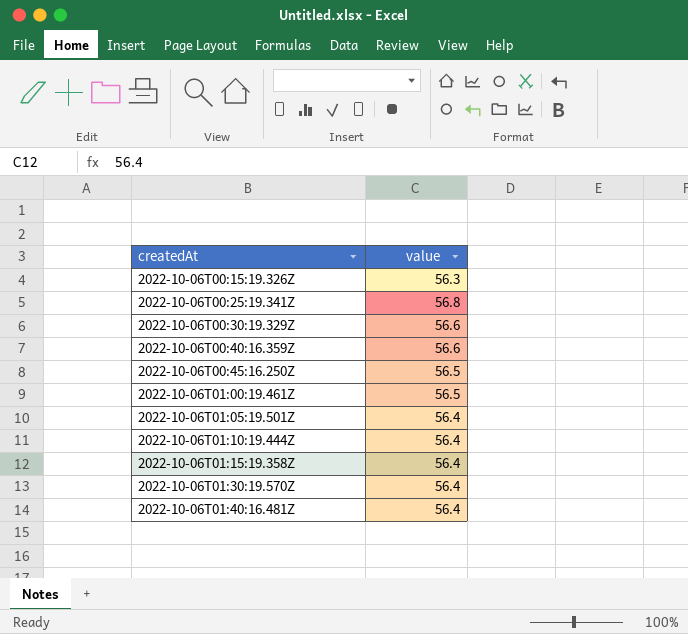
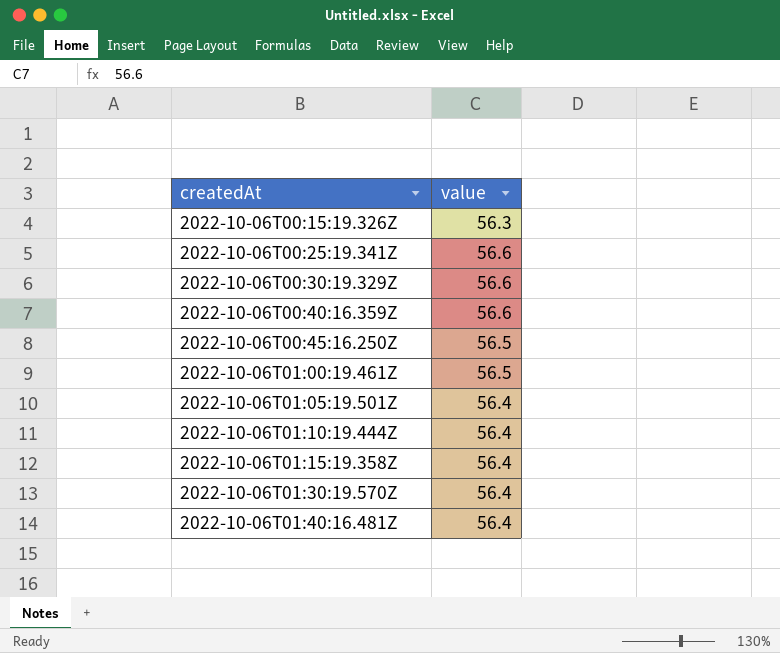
2022-10-06T00:25:19.341Z | value: 56.8 -> 56.6

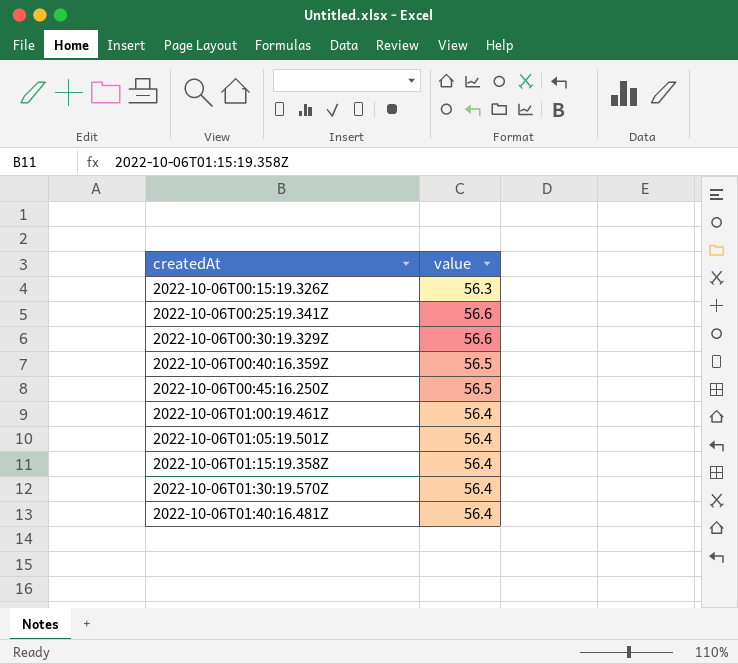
row 2022-10-06T01:10:19.444Z: 56.4 -> none
2022-10-06T00:40:16.359Z | value: 56.6 -> 56.5
2022-10-06T01:00:19.461Z | value: 56.5 -> 56.4

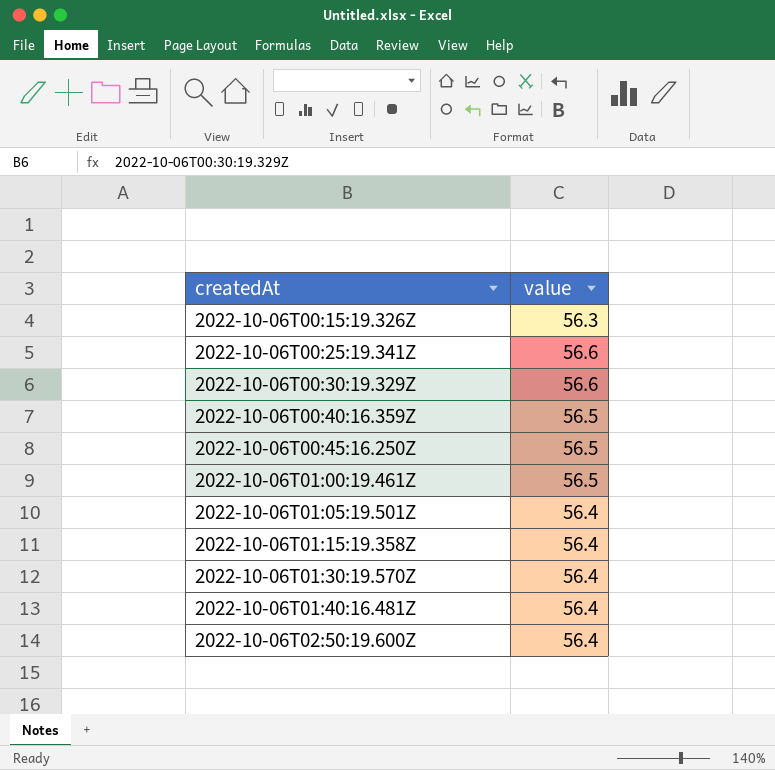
2022-10-06T01:00:19.461Z | value: 56.4 -> 56.5
row 2022-10-06T02:50:19.600Z: none -> 56.4

